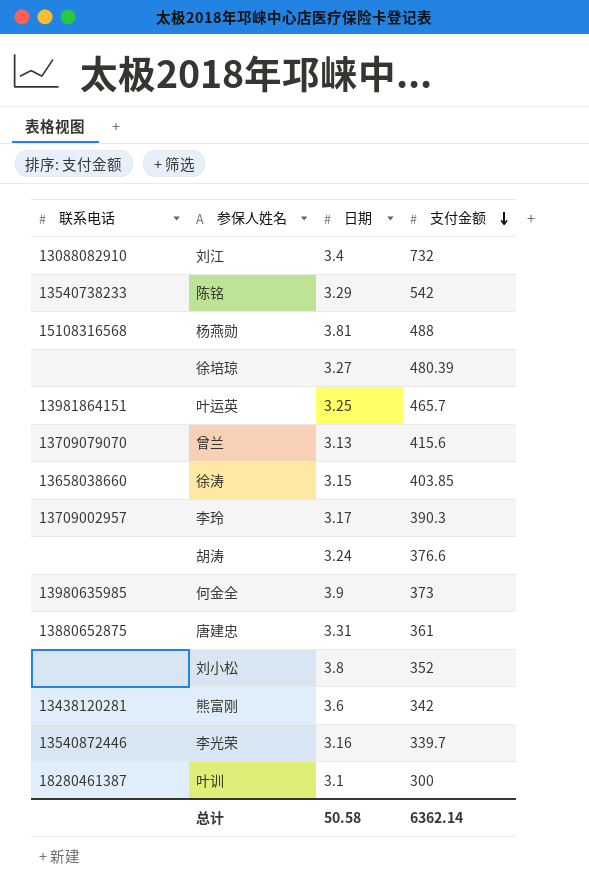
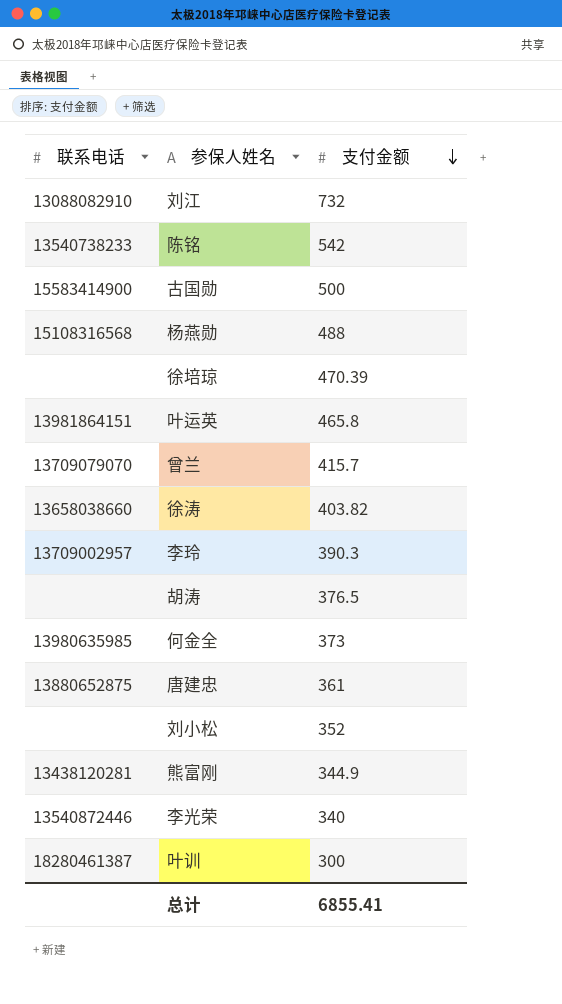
column 日期 | position: 3 -> none
row 古国勋: none -> 15583414900 | 500
徐培琼 | 支付金额: 480.39 -> 470.39
叶运英 | 支付金额: 465.7 -> 465.8
曾兰 | 支付金额: 415.6 -> 415.7
徐涛 | 支付金额: 403.85 -> 403.82
胡涛 | 支付金额: 376.6 -> 376.5
熊富刚 | 支付金额: 342 -> 344.9
李光荣 | 支付金额: 339.7 -> 340
总计 | 支付金额: 6362.14 -> 6855.41

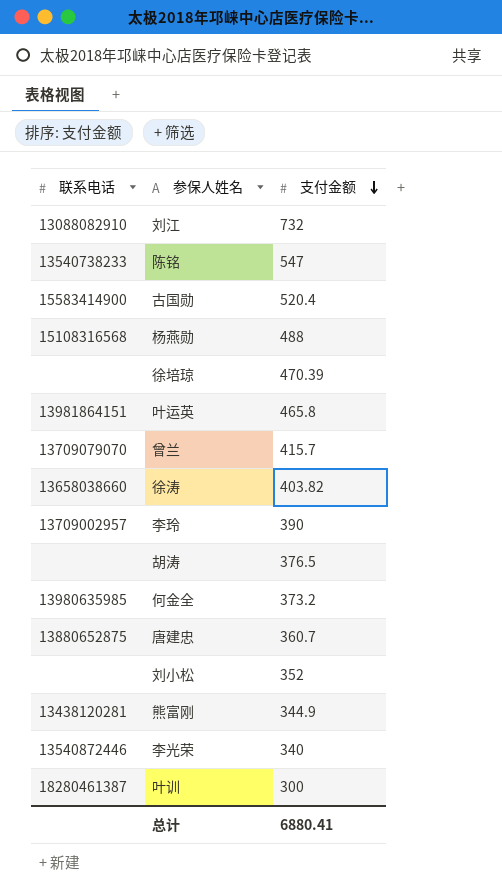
陈铭 | 支付金额: 542 -> 547
古国勋 | 支付金额: 500 -> 520.4
李玲 | 支付金额: 390.3 -> 390
何金全 | 支付金额: 373 -> 373.2
唐建忠 | 支付金额: 361 -> 360.7
总计 | 支付金额: 6855.41 -> 6880.41

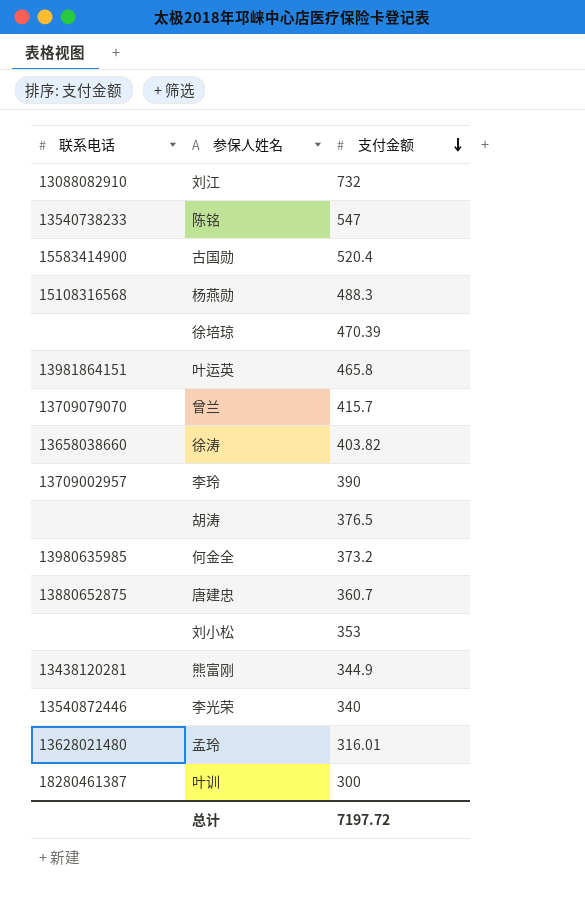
杨燕勋 | 支付金额: 488 -> 488.3
刘小松 | 支付金额: 352 -> 353
row 孟玲: none -> 13628021480 | 316.01
总计 | 支付金额: 6880.41 -> 7197.72

